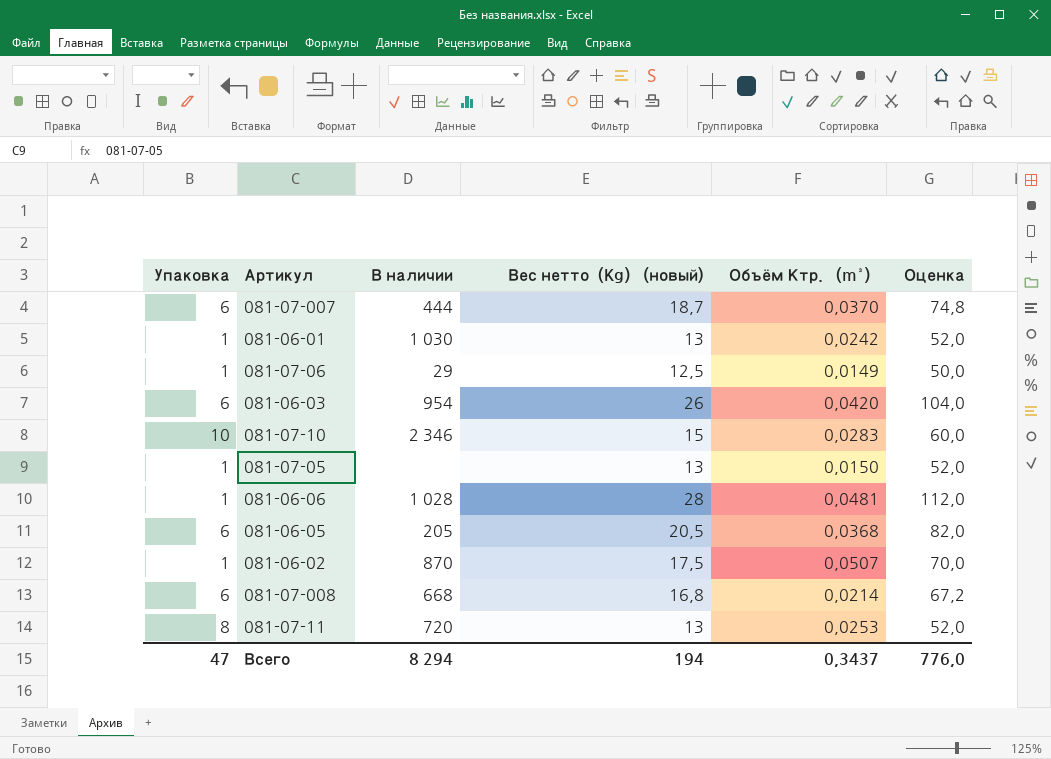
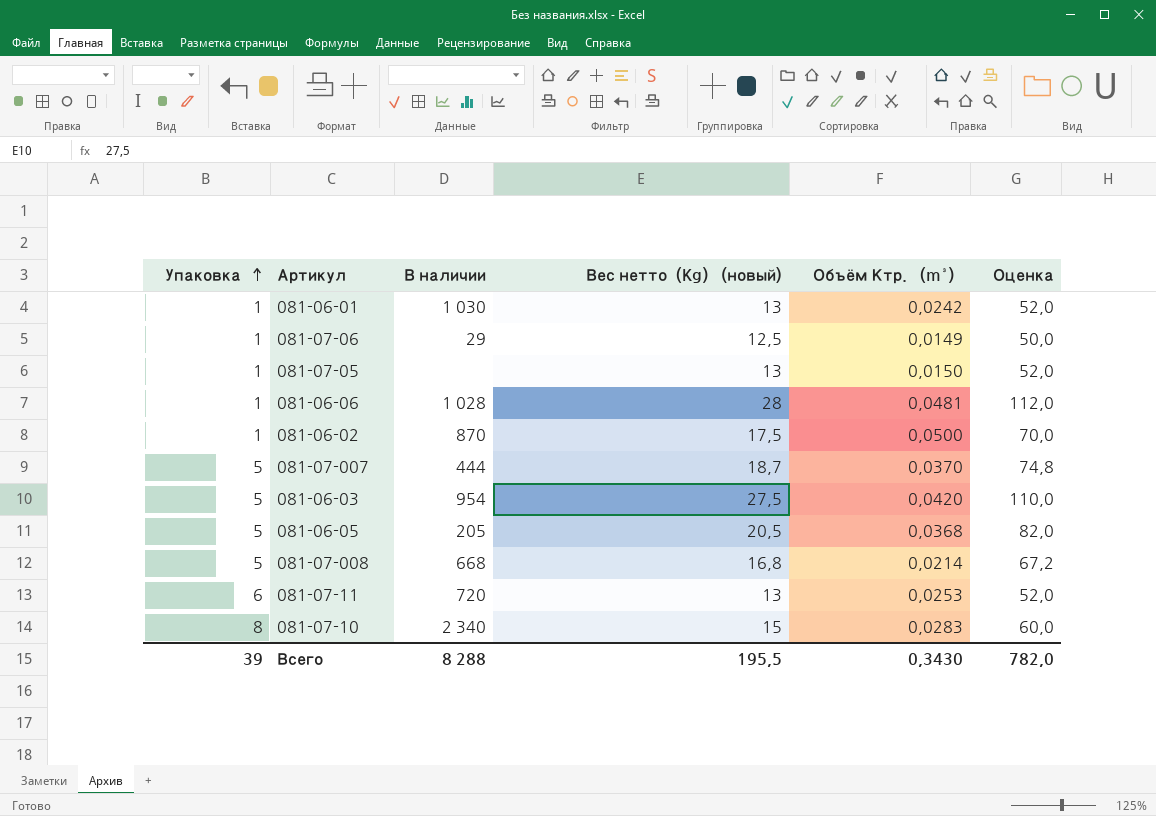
row order: none -> Упаковка ascending
081-06-02 | Объём Ктр. （m³）: 0,0507 -> 0,0500
081-07-007 | Упаковка: 6 -> 5
081-06-03 | Упаковка: 6 -> 5
081-06-03 | Вес нетто（Kg） (новый): 26 -> 27,5
081-06-03 | Оценка: 104,0 -> 110,0
081-06-05 | Упаковка: 6 -> 5
081-07-008 | Упаковка: 6 -> 5
081-07-11 | Упаковка: 8 -> 6
081-07-10 | Упаковка: 10 -> 8
081-07-10 | В наличии: 2 346 -> 2 340
Всего | Упаковка: 47 -> 39
Всего | В наличии: 8 294 -> 8 288
Всего | Вес нетто（Kg） (новый): 194 -> 195,5
Всего | Объём Ктр. （m³）: 0,3437 -> 0,3430
Всего | Оценка: 776,0 -> 782,0

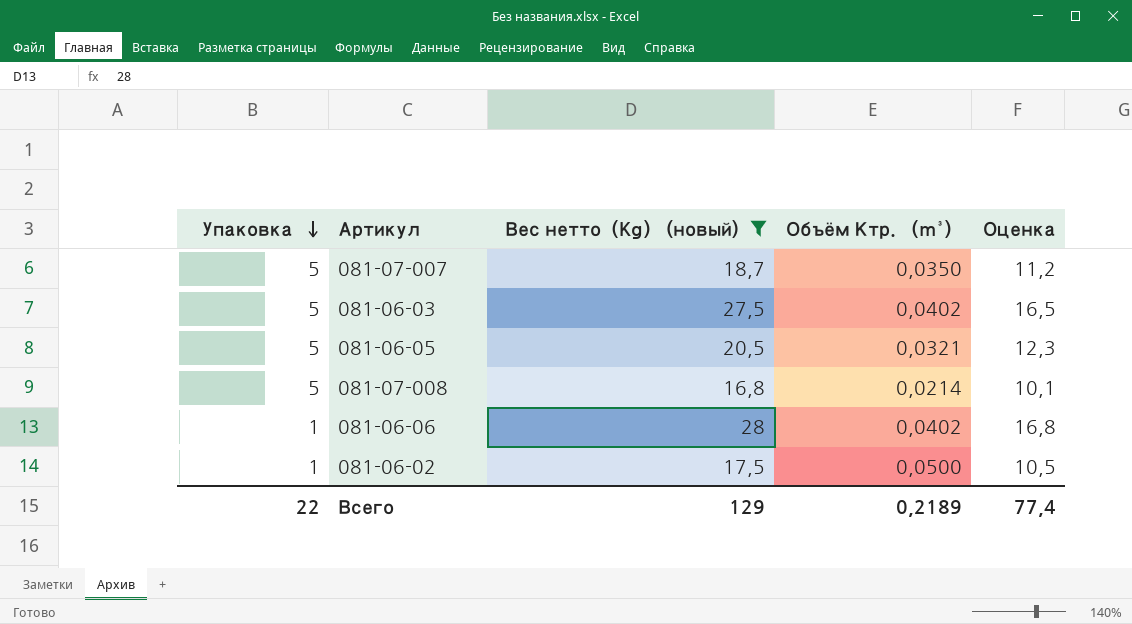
filter: none -> Вес нетто（Kg） (новый) >= 16,8
row order: Упаковка ascending -> Упаковка descending
column В наличии | position: 3 -> none
column Оценка | formula: [Вес нетто（Kg） (новый)] * 4 -> [Вес нетто（Kg） (новый)] * 0,6
081-07-007 | Объём Ктр. （m³）: 0,0370 -> 0,0350
081-06-03 | Объём Ктр. （m³）: 0,0420 -> 0,0402
081-06-05 | Объём Ктр. （m³）: 0,0368 -> 0,0321
081-06-06 | Объём Ктр. （m³）: 0,0481 -> 0,0402
Всего | Упаковка: 39 -> 22
Всего | Вес нетто（Kg） (новый): 195,5 -> 129
Всего | Объём Ктр. （m³）: 0,3430 -> 0,2189
Всего | Оценка: 782,0 -> 77,4

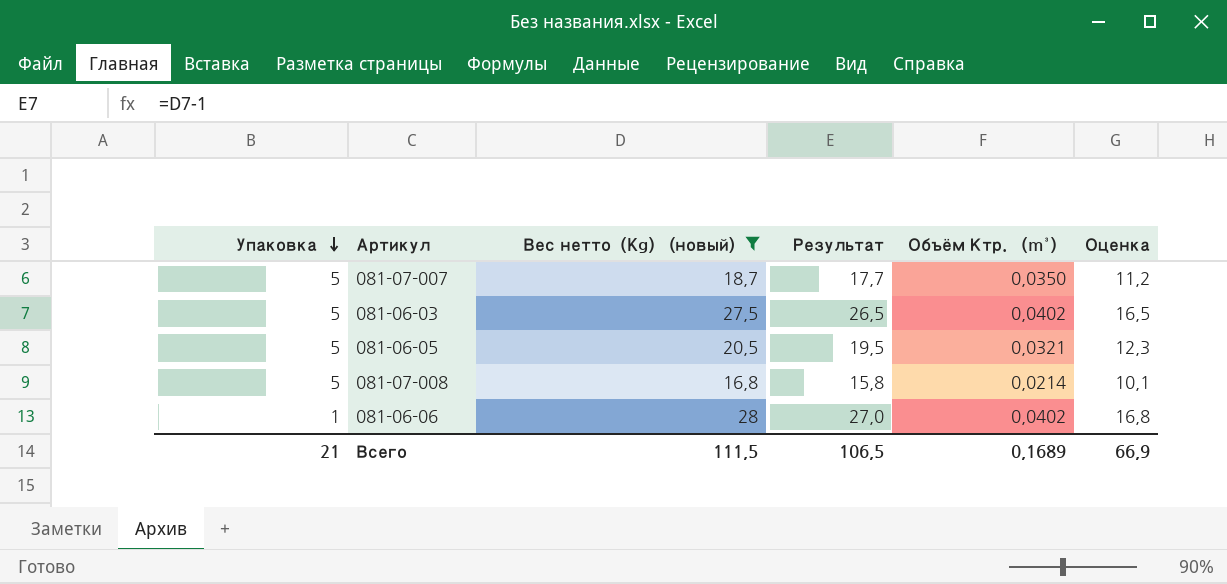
column Результат | formula: none -> [Вес нетто（Kg） (новый)] - 1
row 081-06-02: 1 | 17,5 | 0,0500 | 10,5 -> none
Всего | Упаковка: 22 -> 21
Всего | Вес нетто（Kg） (новый): 129 -> 111,5
Всего | Объём Ктр. （m³）: 0,2189 -> 0,1689
Всего | Оценка: 77,4 -> 66,9

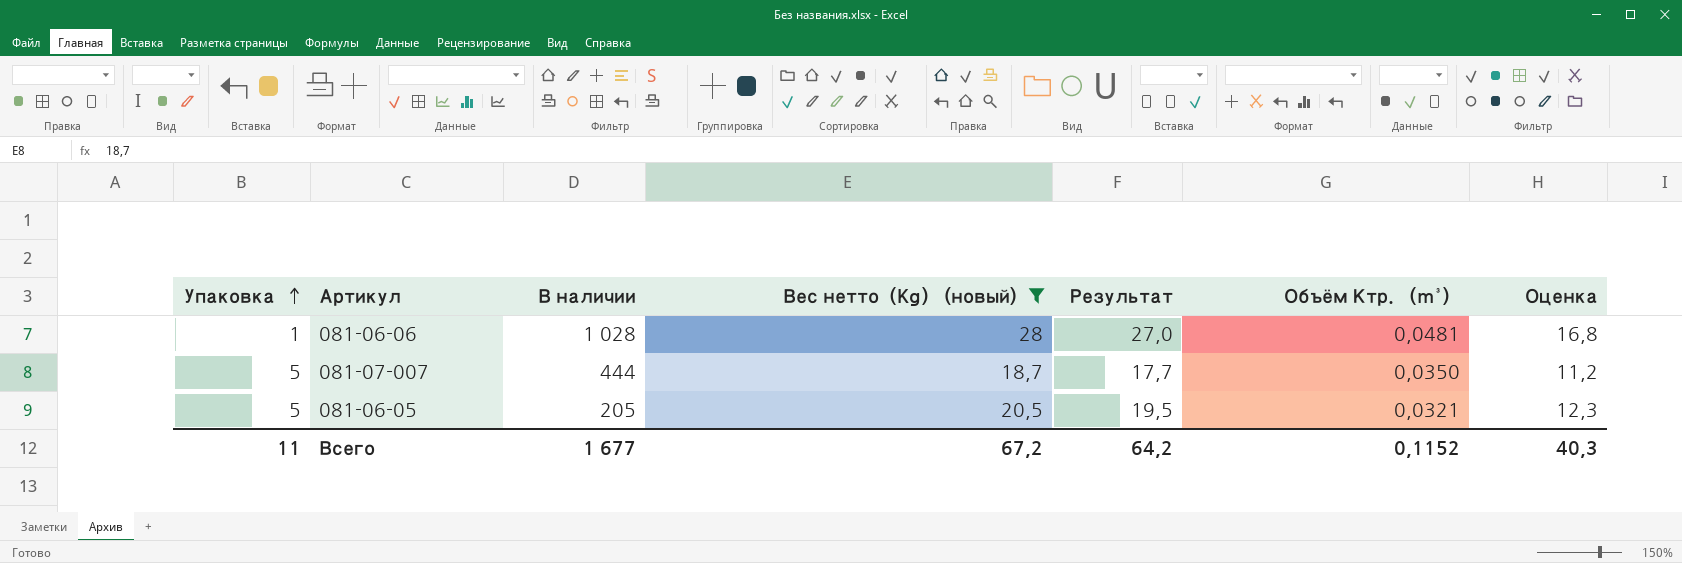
row order: Упаковка descending -> Упаковка ascending
column В наличии | position: none -> 3
row 081-06-03: 5 | 27,5 | 26,5 | 0,0402 | 16,5 -> none
row 081-07-008: 5 | 16,8 | 15,8 | 0,0214 | 10,1 -> none
081-06-06 | Объём Ктр. （m³）: 0,0402 -> 0,0481
Всего | Упаковка: 21 -> 11
Всего | Вес нетто（Kg） (новый): 111,5 -> 67,2
Всего | Результат: 106,5 -> 64,2
Всего | Объём Ктр. （m³）: 0,1689 -> 0,1152
Всего | Оценка: 66,9 -> 40,3

